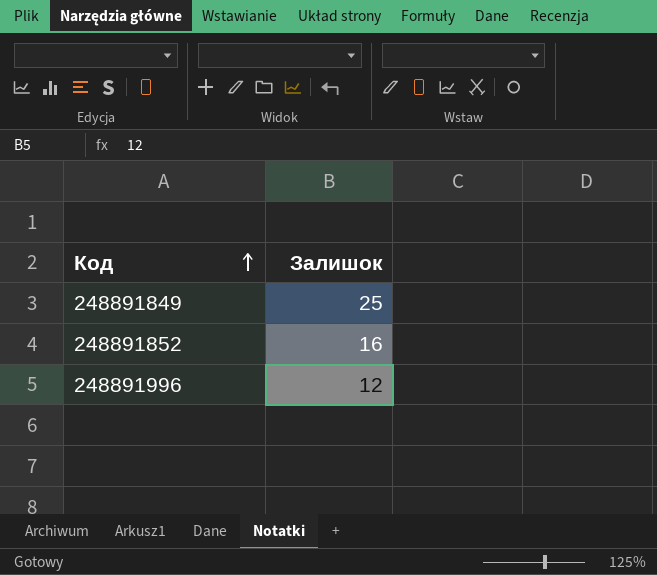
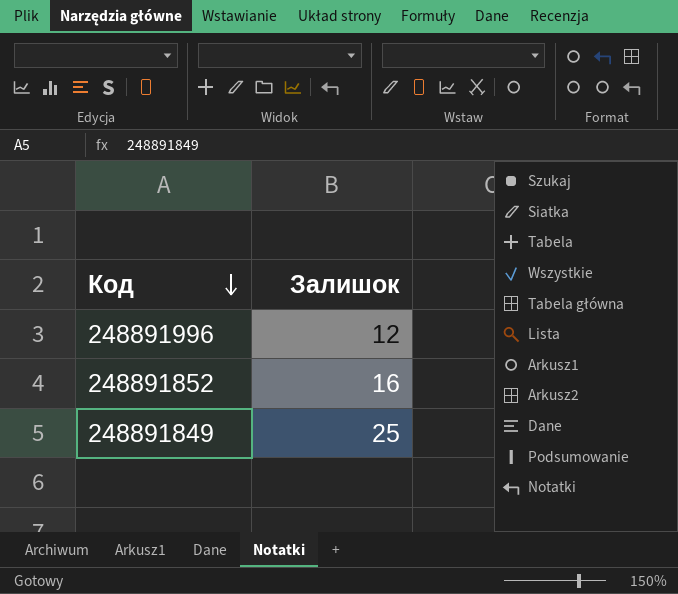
row order: Код ascending -> Код descending

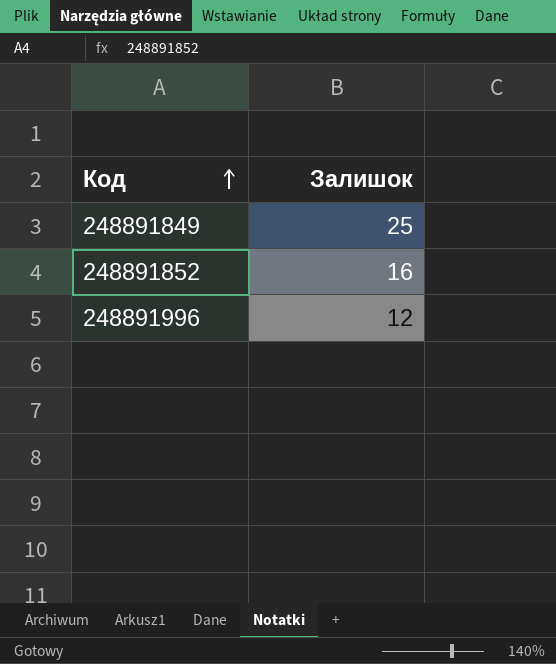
row order: Код descending -> Код ascending

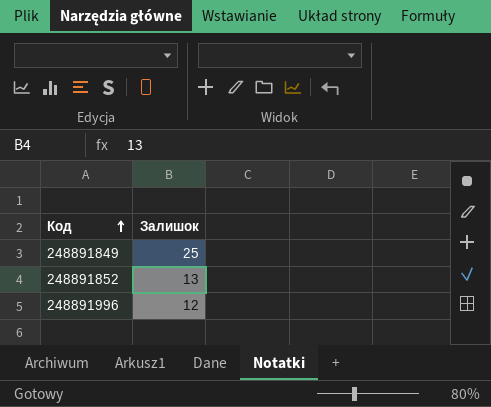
248891852 | Залишок: 16 -> 13

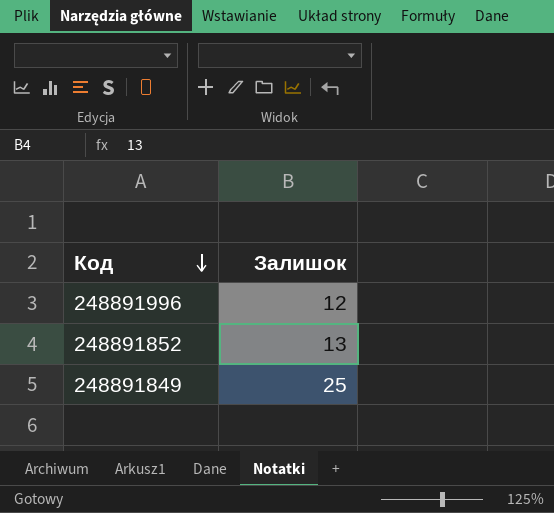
row order: Код ascending -> Код descending

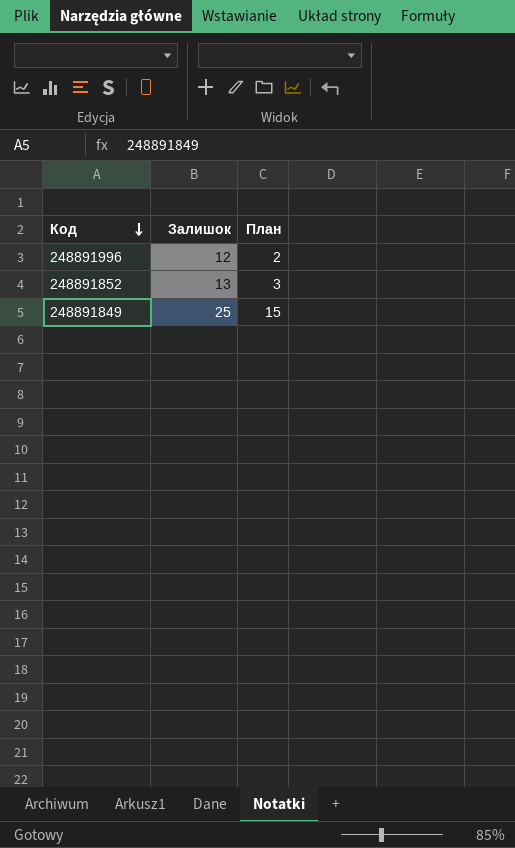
column План | formula: none -> [Залишок] - 10

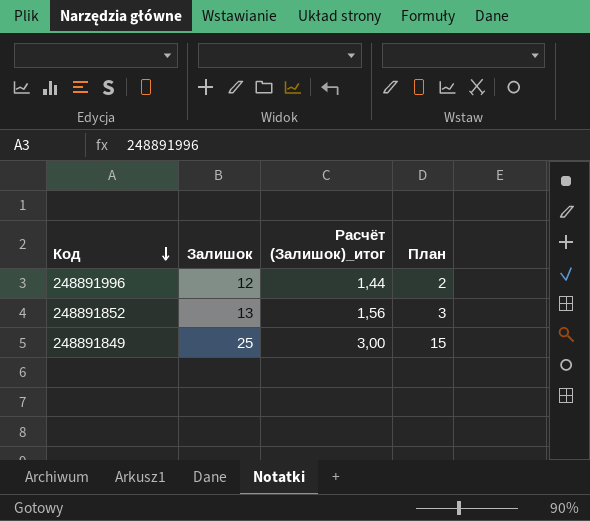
column Расчёт (Залишок)_итог | formula: none -> [Залишок] * 0,12

